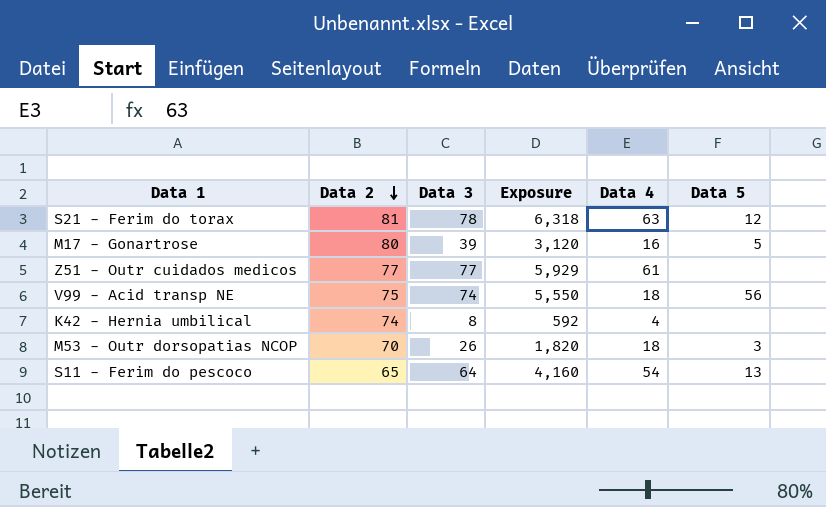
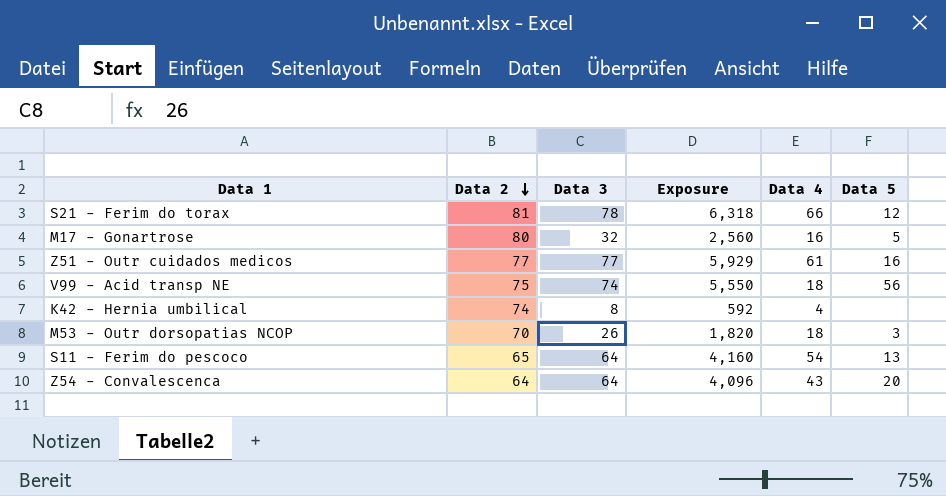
S21 - Ferim do torax | Data 4: 63 -> 66
M17 - Gonartrose | Data 3: 39 -> 32
M17 - Gonartrose | Exposure: 3,120 -> 2,560
Z51 - Outr cuidados medicos | Data 5: none -> 16
row Z54 - Convalescenca: none -> 64 | 64 | 4,096 | 43 | 20

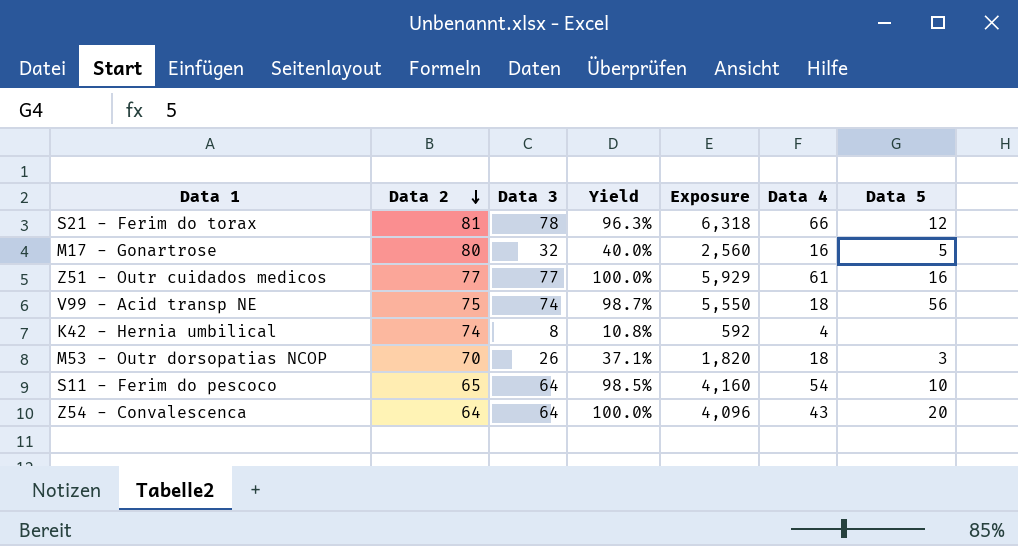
column Yield | formula: none -> [Data 3] / [Data 2]
S11 - Ferim do pescoco | Data 5: 13 -> 10

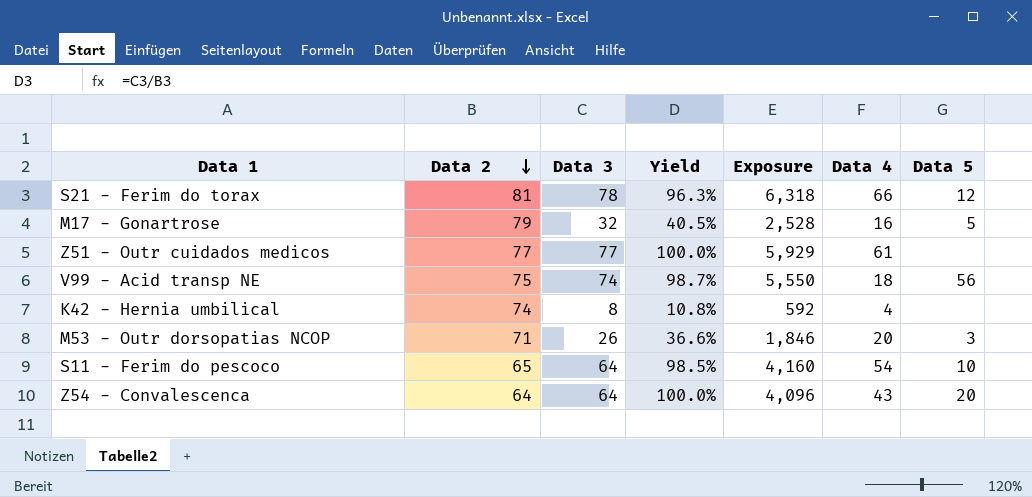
M17 - Gonartrose | Data 2: 80 -> 79
M17 - Gonartrose | Yield: 40.0% -> 40.5%
M17 - Gonartrose | Exposure: 2,560 -> 2,528
Z51 - Outr cuidados medicos | Data 5: 16 -> none
M53 - Outr dorsopatias NCOP | Data 2: 70 -> 71
M53 - Outr dorsopatias NCOP | Yield: 37.1% -> 36.6%
M53 - Outr dorsopatias NCOP | Exposure: 1,820 -> 1,846
M53 - Outr dorsopatias NCOP | Data 4: 18 -> 20

